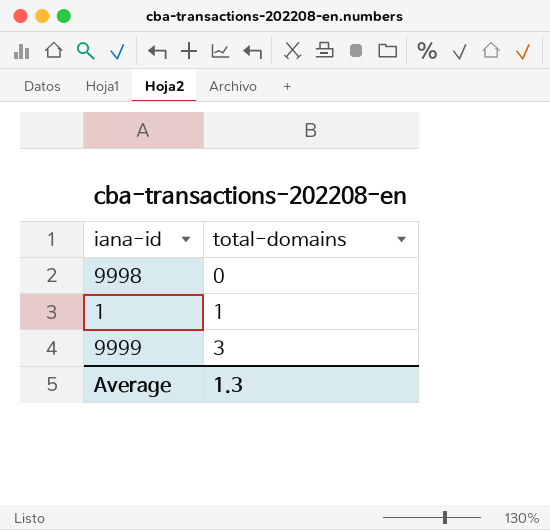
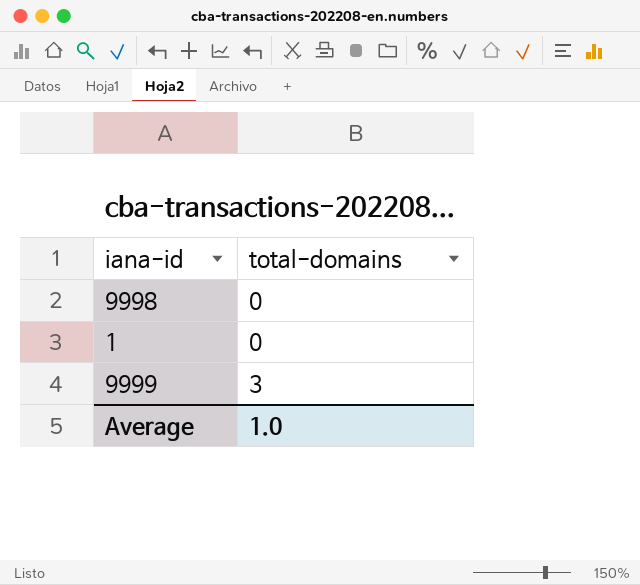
1 | total-domains: 1 -> 0
Average | total-domains: 1.3 -> 1.0

